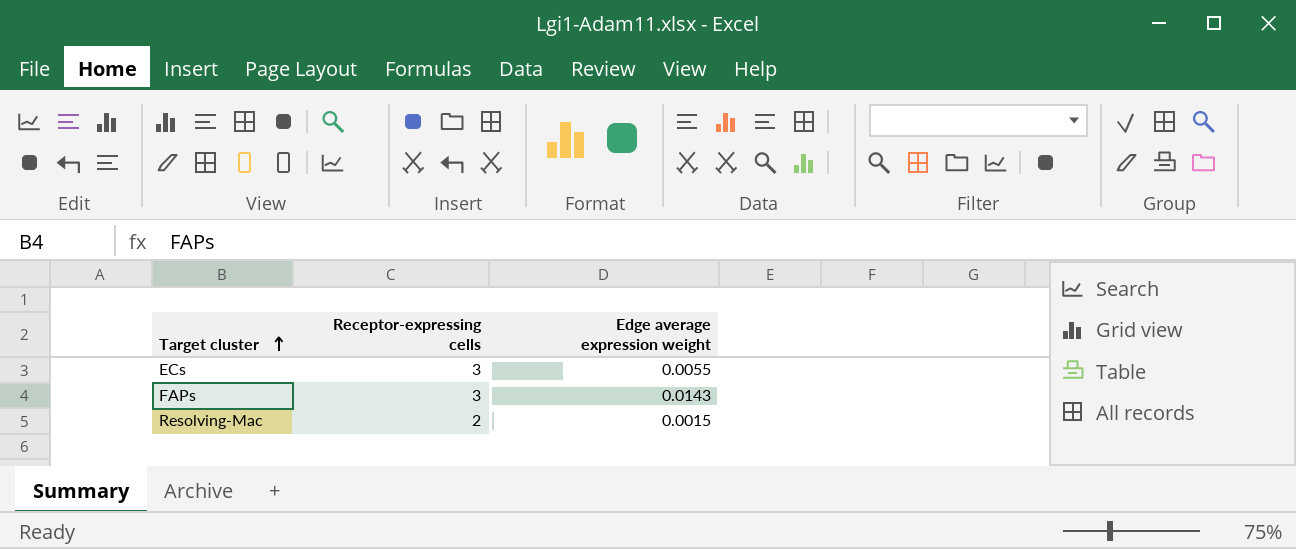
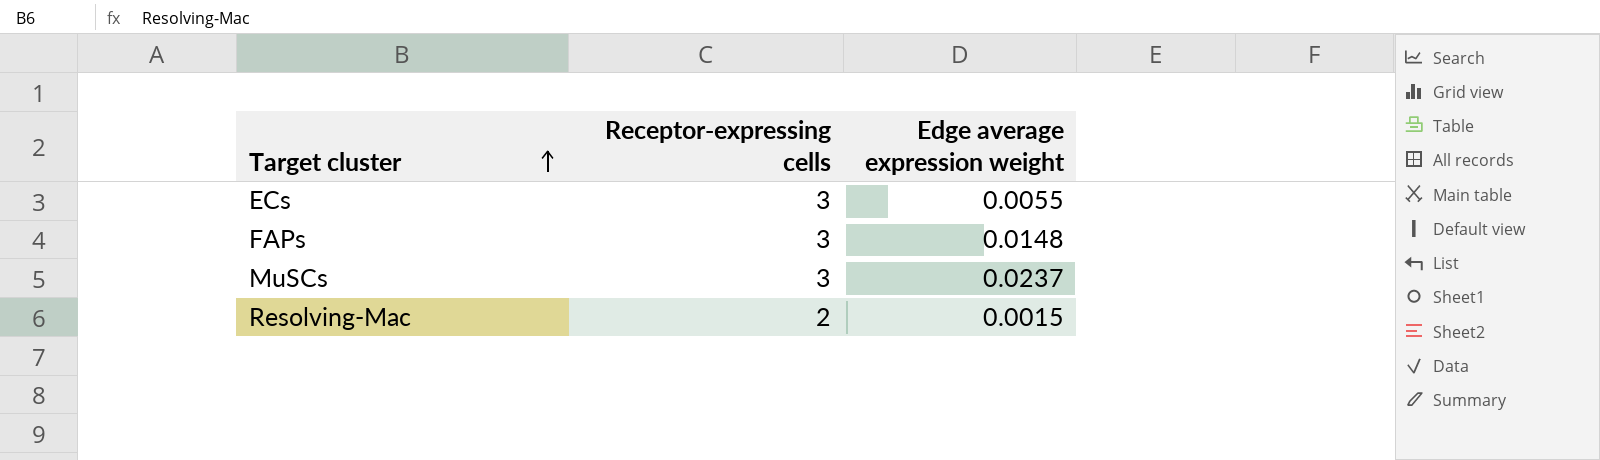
FAPs | Edge average expression weight: 0.0143 -> 0.0148
row MuSCs: none -> 3 | 0.0237

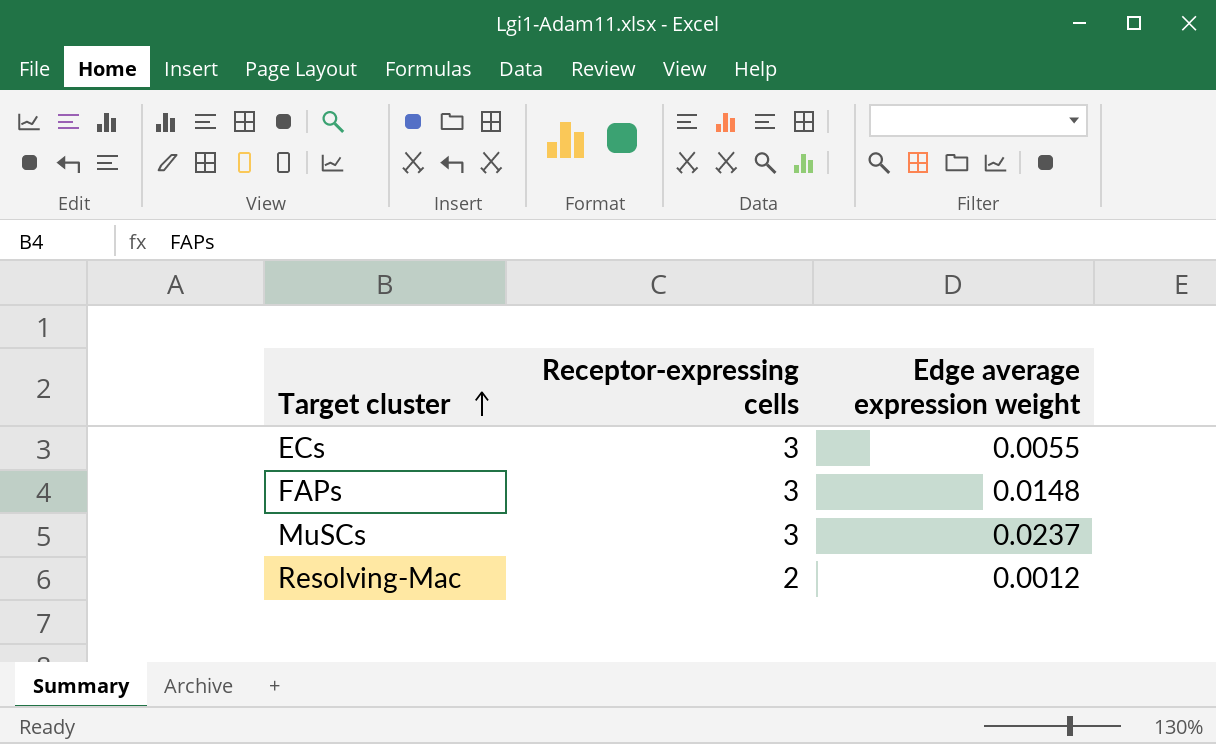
Resolving-Mac | Edge average expression weight: 0.0015 -> 0.0012

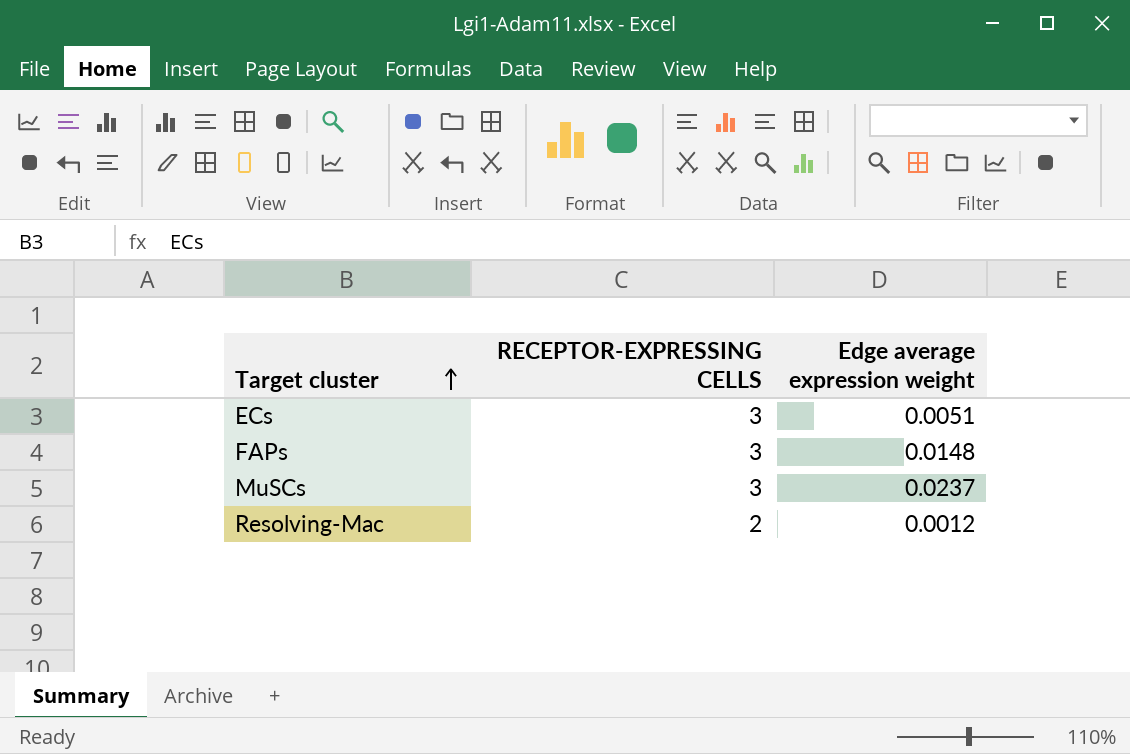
column name: Receptor-expressing cells -> RECEPTOR-EXPRESSING CELLS
ECs | Edge average expression weight: 0.0055 -> 0.0051

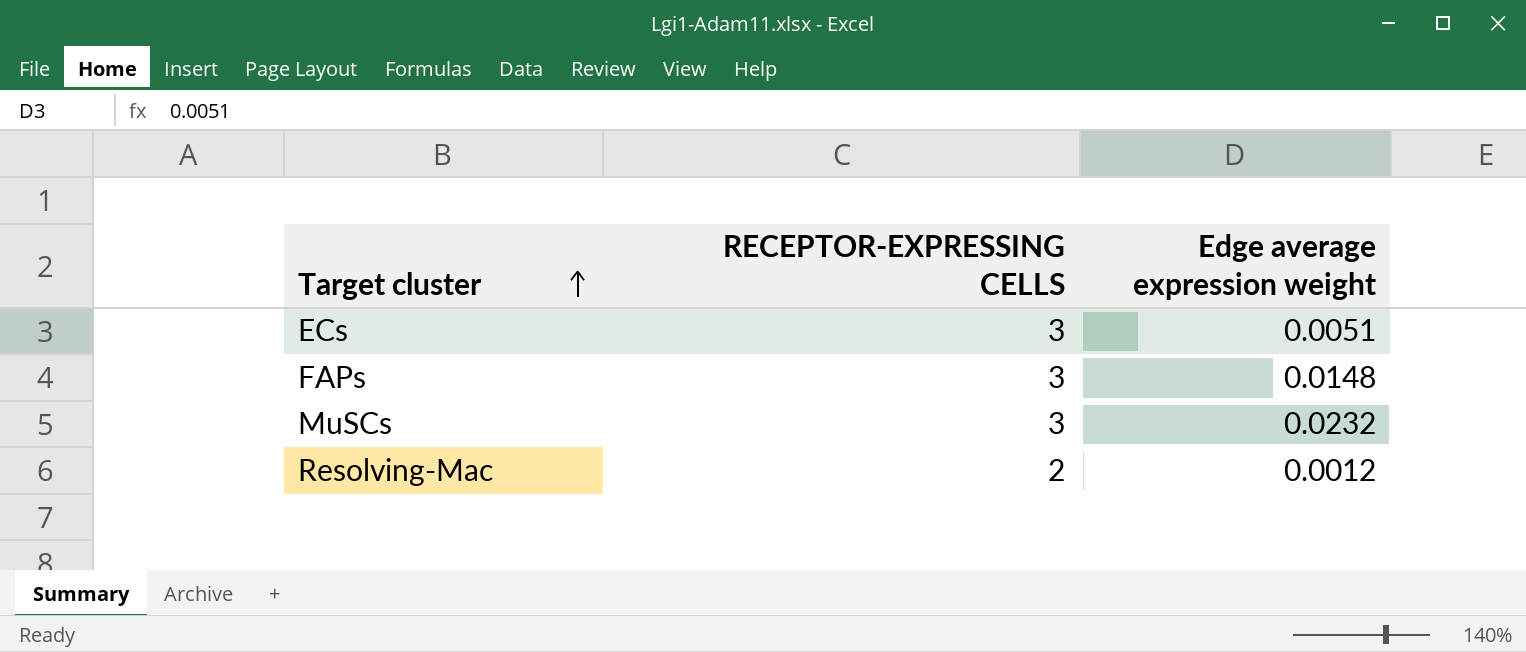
MuSCs | Edge average expression weight: 0.0237 -> 0.0232

